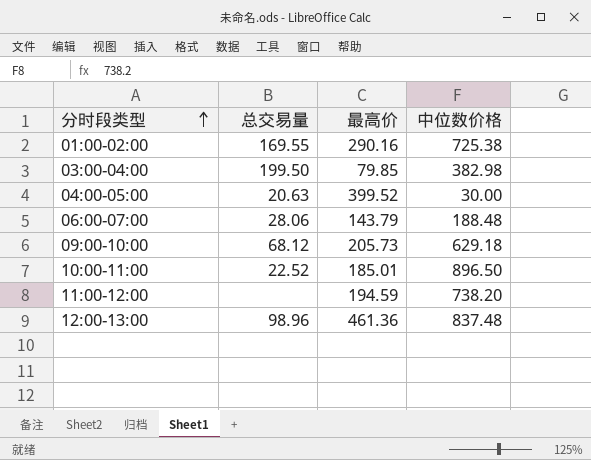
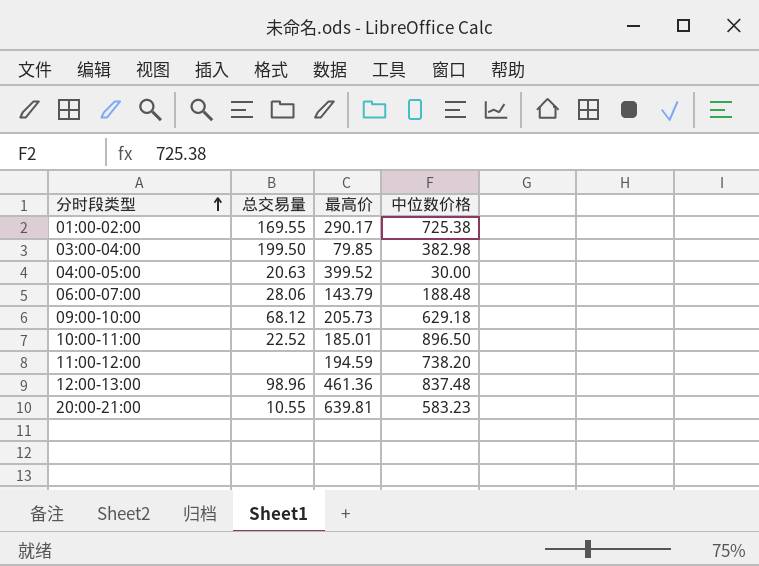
01:00-02:00 | 最高价: 290.16 -> 290.17
row 20:00-21:00: none -> 10.55 | 639.81 | 583.23

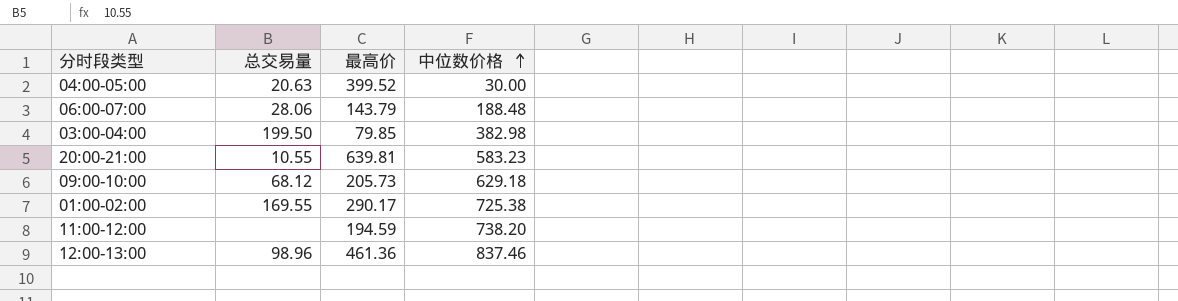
row order: 分时段类型 ascending -> 中位数价格 ascending
row 10:00-11:00: 22.52 | 185.01 | 896.50 -> none
12:00-13:00 | 中位数价格: 837.48 -> 837.46

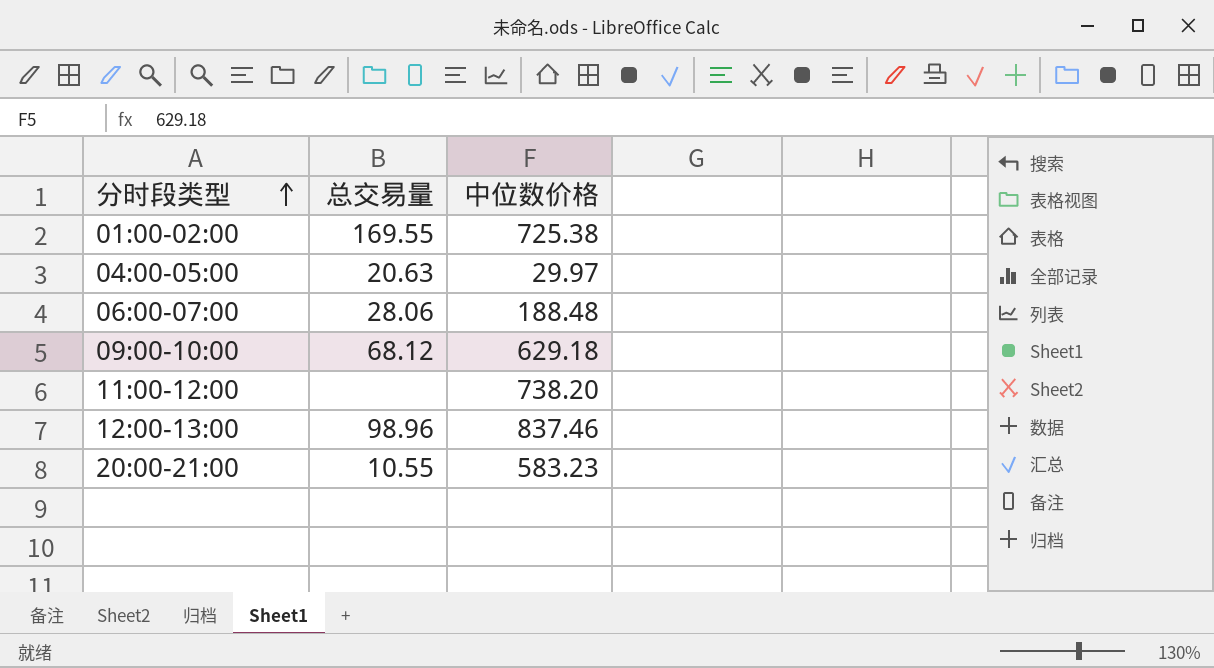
row order: 中位数价格 ascending -> 分时段类型 ascending
column 最高价 | position: 3 -> none
row 03:00-04:00: 199.50 | 79.85 | 382.98 -> none
04:00-05:00 | 中位数价格: 30.00 -> 29.97

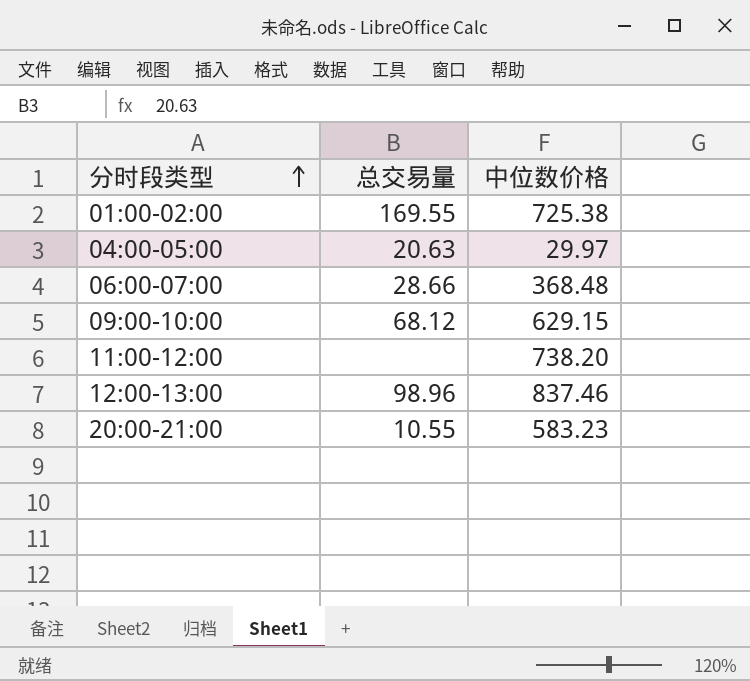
06:00-07:00 | 总交易量: 28.06 -> 28.66
06:00-07:00 | 中位数价格: 188.48 -> 368.48
09:00-10:00 | 中位数价格: 629.18 -> 629.15

